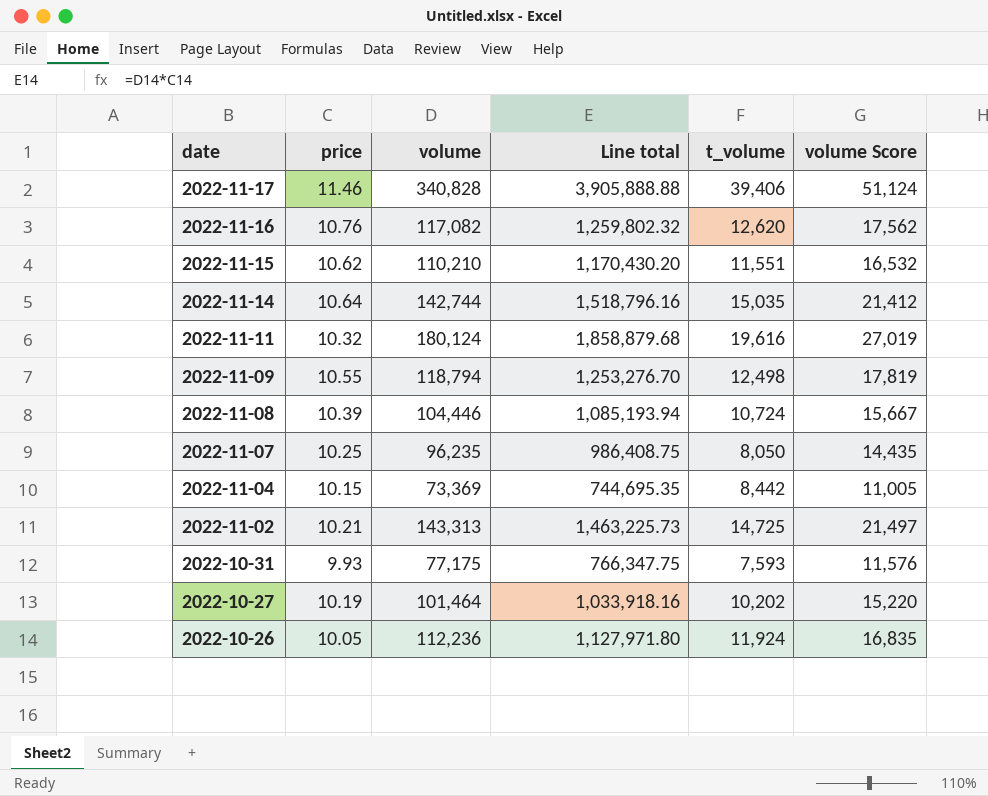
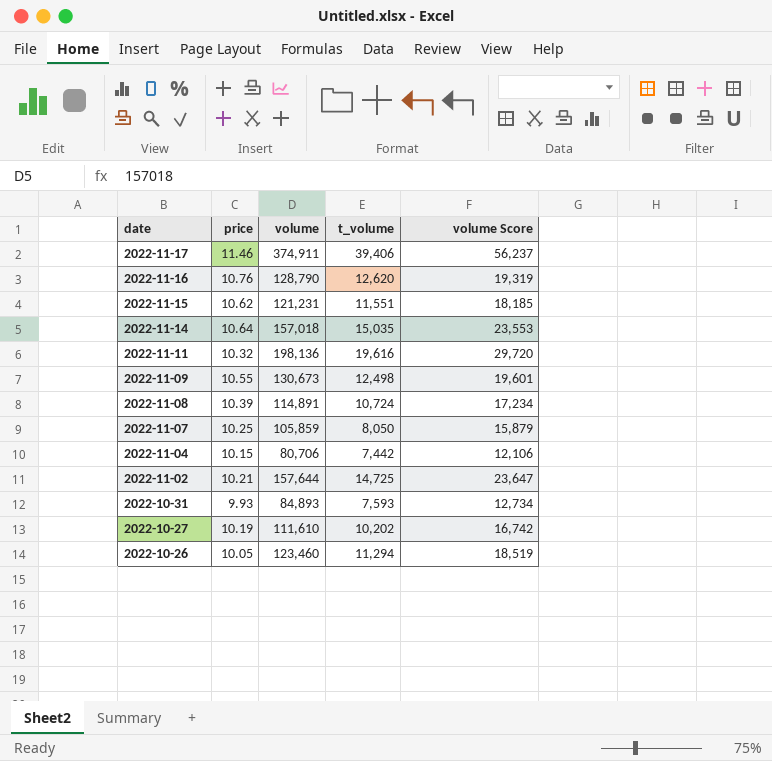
column Line total | formula: [price] * [volume] -> none
2022-11-17 | volume: 340,828 -> 374,911
2022-11-17 | volume Score: 51,124 -> 56,237
2022-11-16 | volume: 117,082 -> 128,790
2022-11-16 | volume Score: 17,562 -> 19,319
2022-11-15 | volume: 110,210 -> 121,231
2022-11-15 | volume Score: 16,532 -> 18,185
2022-11-14 | volume: 142,744 -> 157,018
2022-11-14 | volume Score: 21,412 -> 23,553
2022-11-11 | volume: 180,124 -> 198,136
2022-11-11 | volume Score: 27,019 -> 29,720
2022-11-09 | volume: 118,794 -> 130,673
2022-11-09 | volume Score: 17,819 -> 19,601
2022-11-08 | volume: 104,446 -> 114,891
2022-11-08 | volume Score: 15,667 -> 17,234
2022-11-07 | volume: 96,235 -> 105,859
2022-11-07 | volume Score: 14,435 -> 15,879
2022-11-04 | volume: 73,369 -> 80,706
2022-11-04 | t_volume: 8,442 -> 7,442
2022-11-04 | volume Score: 11,005 -> 12,106
2022-11-02 | volume: 143,313 -> 157,644
2022-11-02 | volume Score: 21,497 -> 23,647
2022-10-31 | volume: 77,175 -> 84,893
2022-10-31 | volume Score: 11,576 -> 12,734
2022-10-27 | volume: 101,464 -> 111,610
2022-10-27 | volume Score: 15,220 -> 16,742
2022-10-26 | volume: 112,236 -> 123,460
2022-10-26 | t_volume: 11,924 -> 11,294
2022-10-26 | volume Score: 16,835 -> 18,519

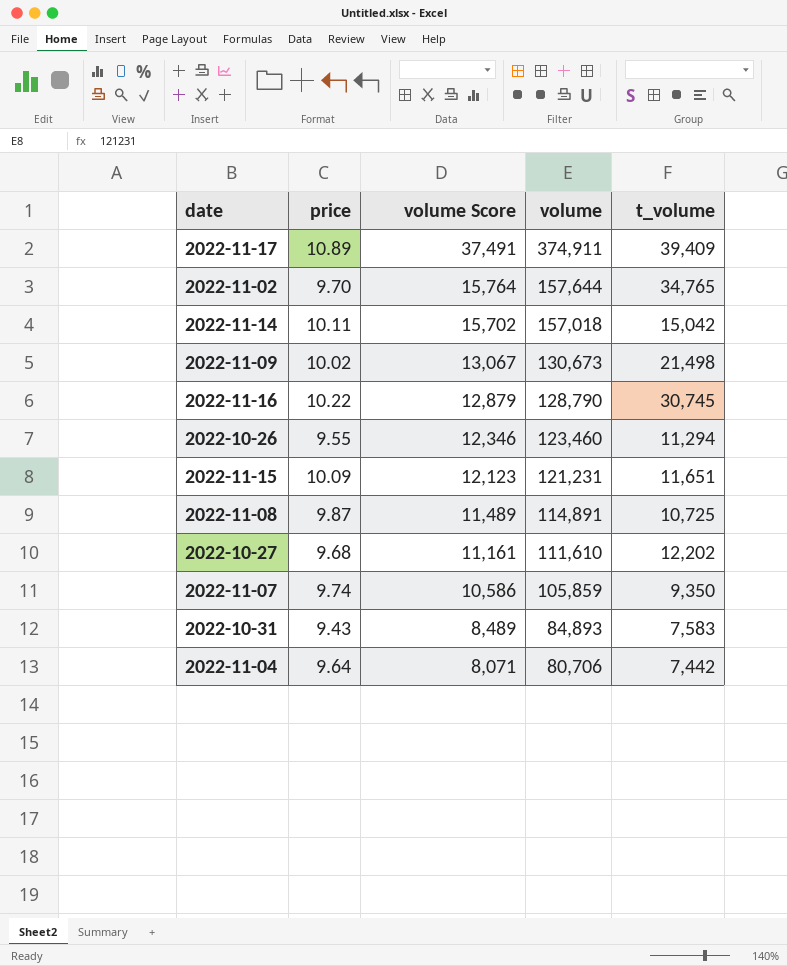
row order: date descending -> volume Score descending
column volume Score | formula: [volume] * 0.15 -> [volume] * 0.1
column volume Score | position: 5 -> 3
row 2022-11-11: 10.32 | 198,136 | 19,616 | 29,720 -> none
2022-11-17 | price: 11.46 -> 10.89
2022-11-17 | t_volume: 39,406 -> 39,409
2022-11-02 | price: 10.21 -> 9.70
2022-11-02 | t_volume: 14,725 -> 34,765
2022-11-14 | price: 10.64 -> 10.11
2022-11-14 | t_volume: 15,035 -> 15,042
2022-11-09 | price: 10.55 -> 10.02
2022-11-09 | t_volume: 12,498 -> 21,498
2022-11-16 | price: 10.76 -> 10.22
2022-11-16 | t_volume: 12,620 -> 30,745
2022-10-26 | price: 10.05 -> 9.55
2022-11-15 | price: 10.62 -> 10.09
2022-11-15 | t_volume: 11,551 -> 11,651
2022-11-08 | price: 10.39 -> 9.87
2022-11-08 | t_volume: 10,724 -> 10,725
2022-10-27 | price: 10.19 -> 9.68
2022-10-27 | t_volume: 10,202 -> 12,202
2022-11-07 | price: 10.25 -> 9.74
2022-11-07 | t_volume: 8,050 -> 9,350
2022-10-31 | price: 9.93 -> 9.43
2022-10-31 | t_volume: 7,593 -> 7,583
2022-11-04 | price: 10.15 -> 9.64

